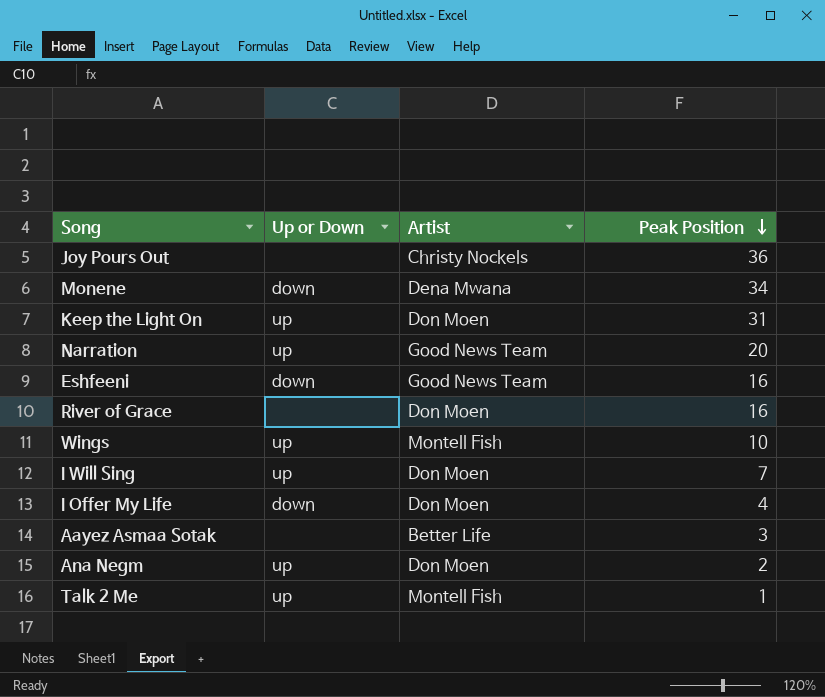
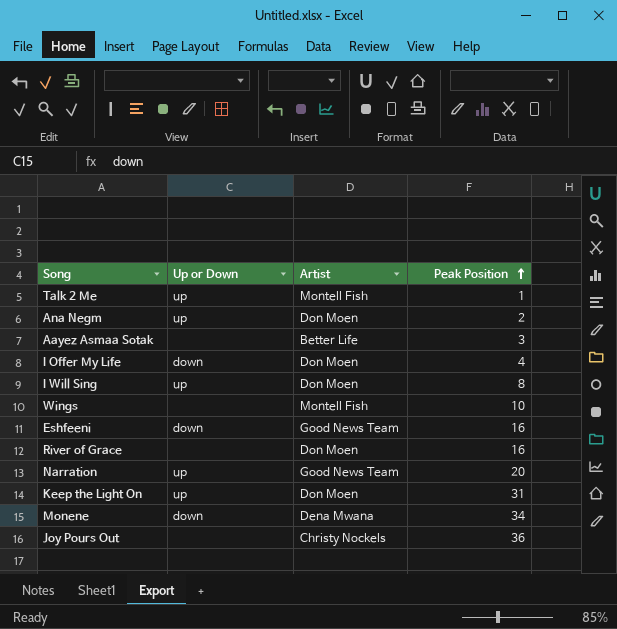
row order: Peak Position descending -> Peak Position ascending
I Will Sing | Peak Position: 7 -> 8
Wings | Up or Down: up -> none

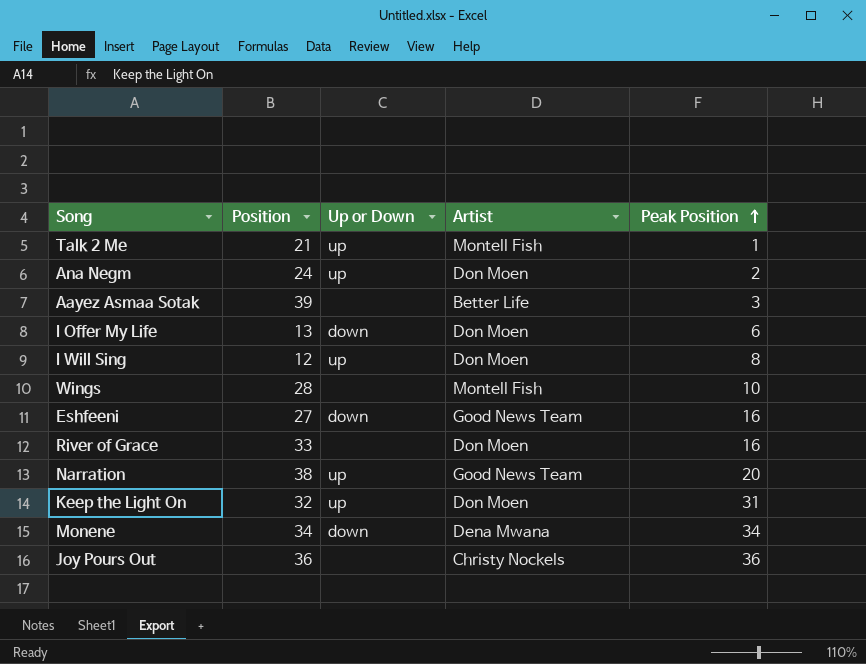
column Position | position: none -> 2
I Offer My Life | Peak Position: 4 -> 6

